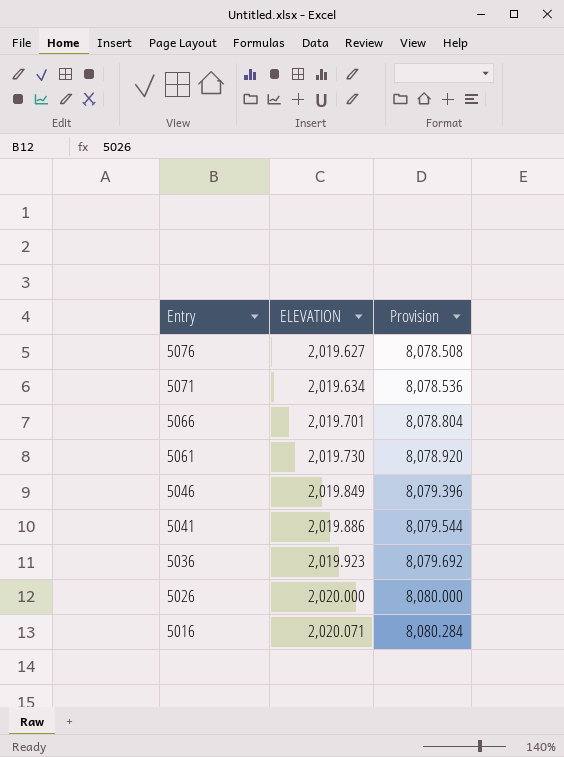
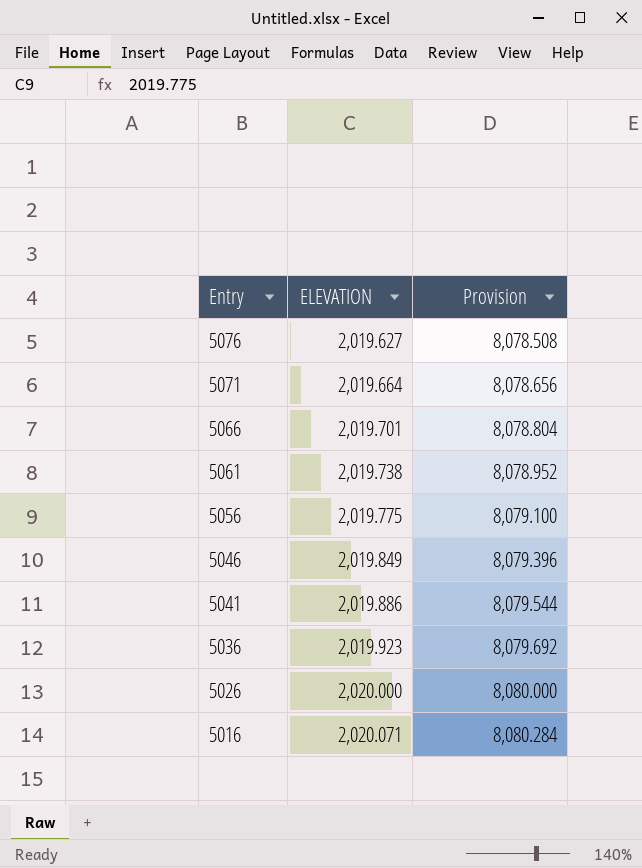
5071 | ELEVATION: 2,019.634 -> 2,019.664
5071 | Provision: 8,078.536 -> 8,078.656
5061 | ELEVATION: 2,019.730 -> 2,019.738
5061 | Provision: 8,078.920 -> 8,078.952
row 5056: none -> 2,019.775 | 8,079.100

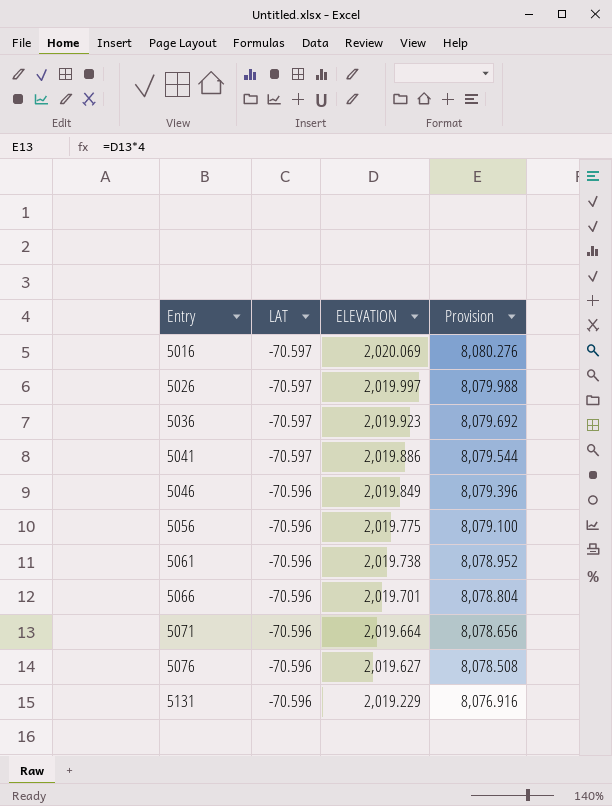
row order: Entry descending -> Entry ascending
column LAT | position: none -> 2
5016 | ELEVATION: 2,020.071 -> 2,020.069
5016 | Provision: 8,080.284 -> 8,080.276
5026 | ELEVATION: 2,020.000 -> 2,019.997
5026 | Provision: 8,080.000 -> 8,079.988
row 5131: none -> -70.596 | 2,019.229 | 8,076.916

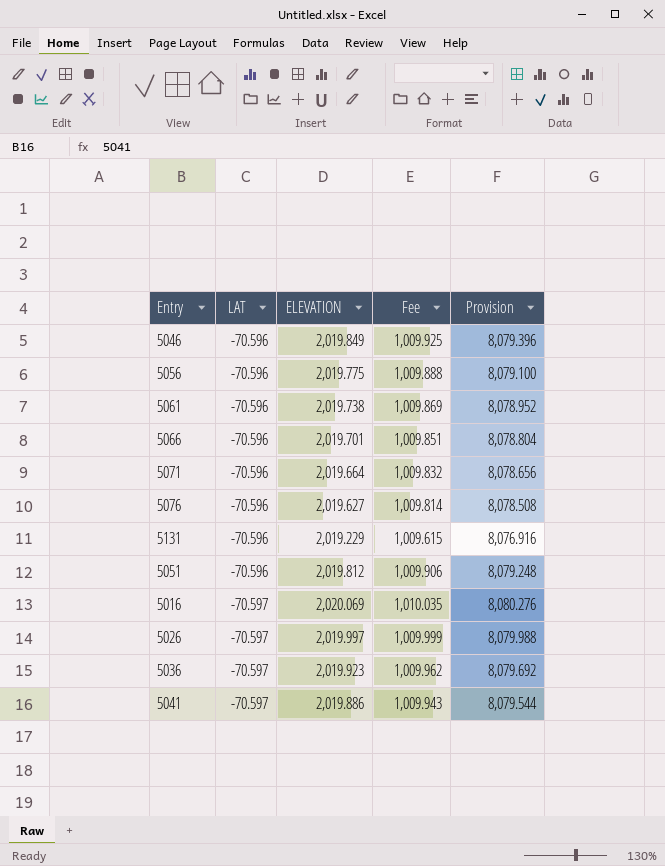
row order: Entry ascending -> LAT descending
column Fee | formula: none -> [ELEVATION] * 0.5
row 5051: none -> -70.596 | 2,019.812 | 1,009.906 | 8,079.248

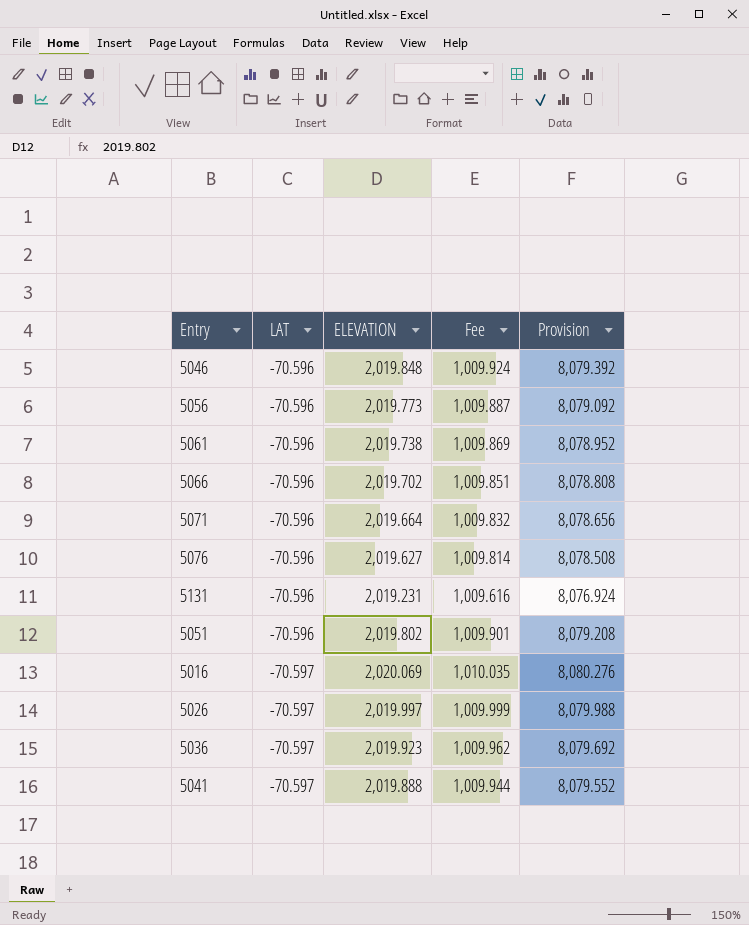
5046 | ELEVATION: 2,019.849 -> 2,019.848
5046 | Fee: 1,009.925 -> 1,009.924
5046 | Provision: 8,079.396 -> 8,079.392
5056 | ELEVATION: 2,019.775 -> 2,019.773
5056 | Fee: 1,009.888 -> 1,009.887
5056 | Provision: 8,079.100 -> 8,079.092
5066 | ELEVATION: 2,019.701 -> 2,019.702
5066 | Provision: 8,078.804 -> 8,078.808
5131 | ELEVATION: 2,019.229 -> 2,019.231
5131 | Fee: 1,009.615 -> 1,009.616
5131 | Provision: 8,076.916 -> 8,076.924
5051 | ELEVATION: 2,019.812 -> 2,019.802
5051 | Fee: 1,009.906 -> 1,009.901
5051 | Provision: 8,079.248 -> 8,079.208
5041 | ELEVATION: 2,019.886 -> 2,019.888
5041 | Fee: 1,009.943 -> 1,009.944
5041 | Provision: 8,079.544 -> 8,079.552

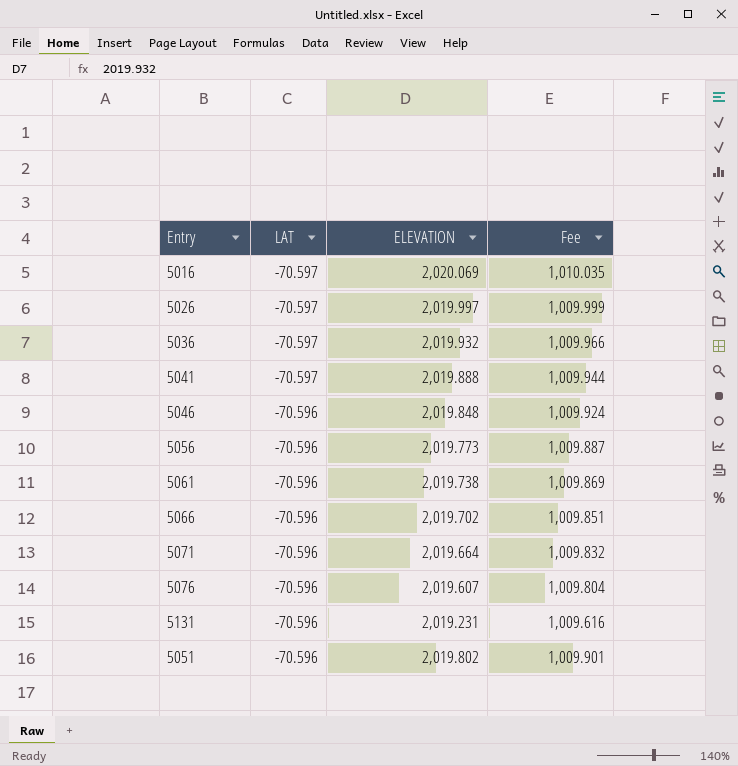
row order: LAT descending -> LAT ascending
column Provision | formula: [ELEVATION] * 4 -> none
5036 | ELEVATION: 2,019.923 -> 2,019.932
5036 | Fee: 1,009.962 -> 1,009.966
5076 | ELEVATION: 2,019.627 -> 2,019.607
5076 | Fee: 1,009.814 -> 1,009.804

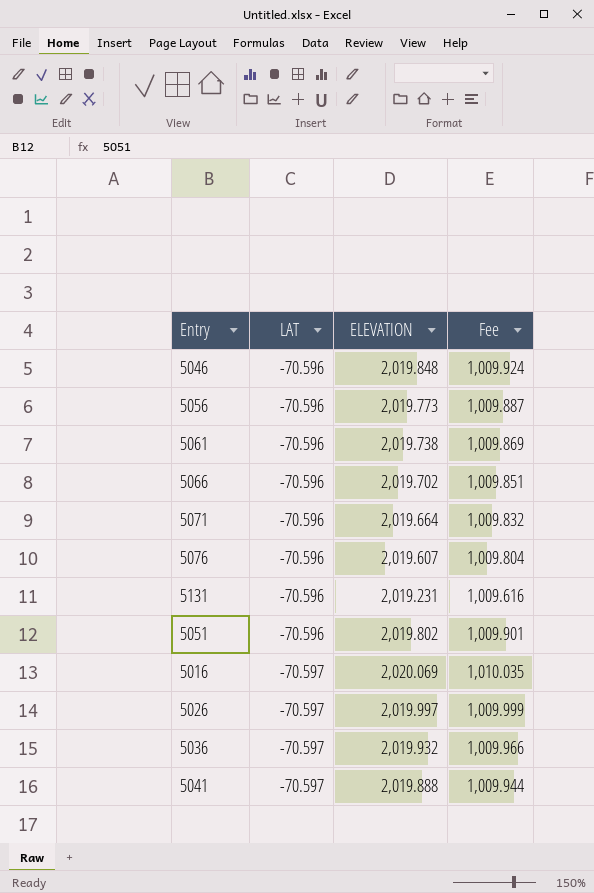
row order: LAT ascending -> LAT descending

